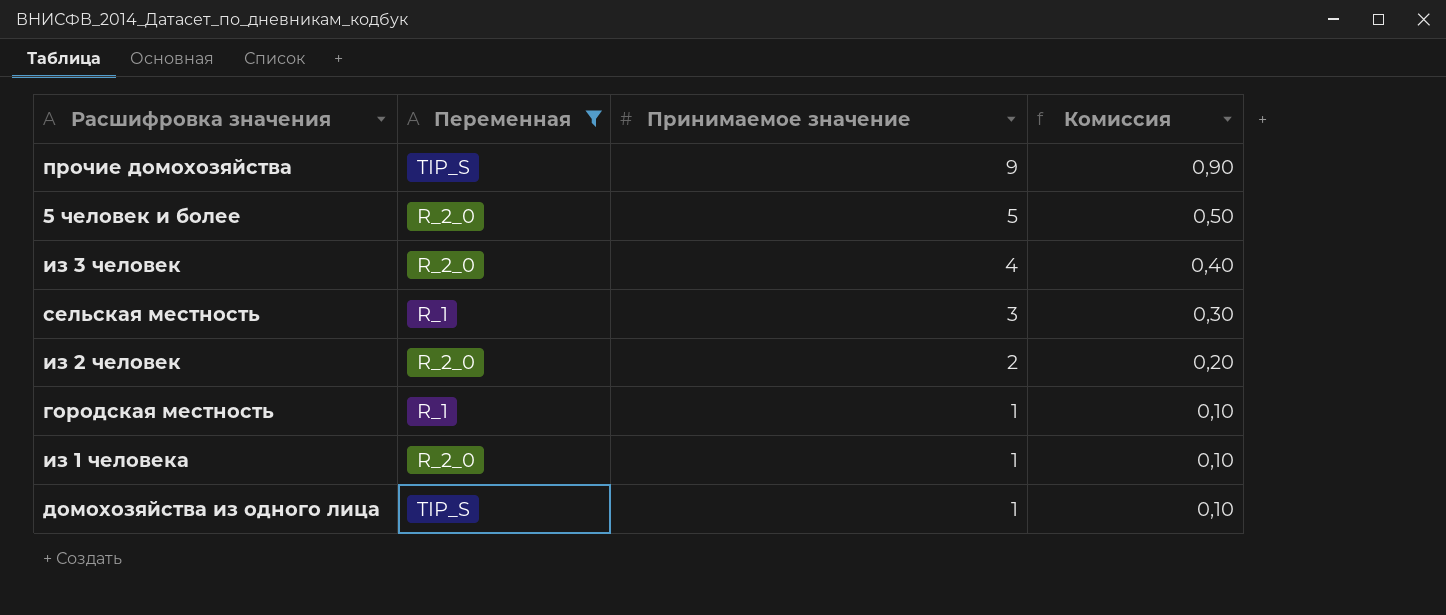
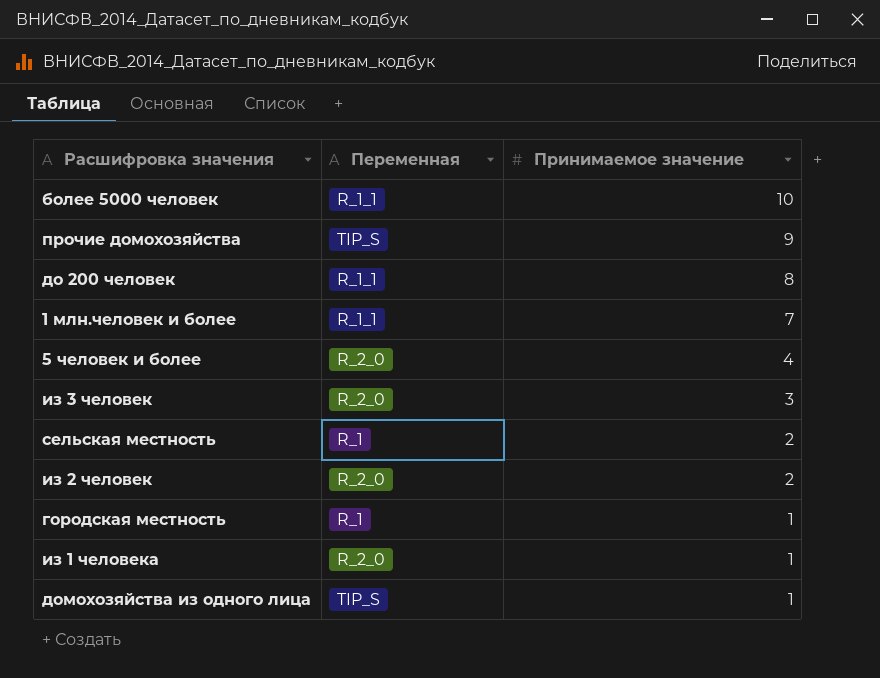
filter: Переменная != R_1_1 -> none
column Комиссия | formula: [Принимаемое значение] * 0,1 -> none
5 человек и более | Принимаемое значение: 5 -> 4
из 3 человек | Принимаемое значение: 4 -> 3
сельская местность | Принимаемое значение: 3 -> 2

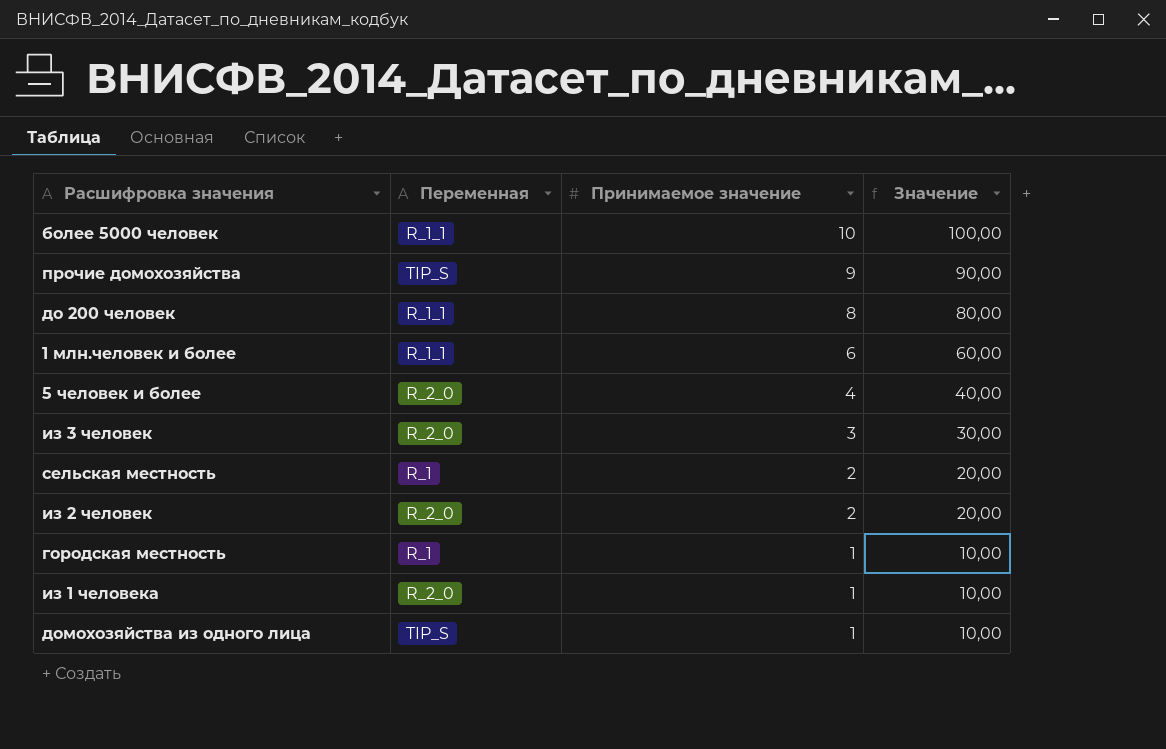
column Значение | formula: none -> [Принимаемое значение] * 10
1 млн.человек и более | Принимаемое значение: 7 -> 6

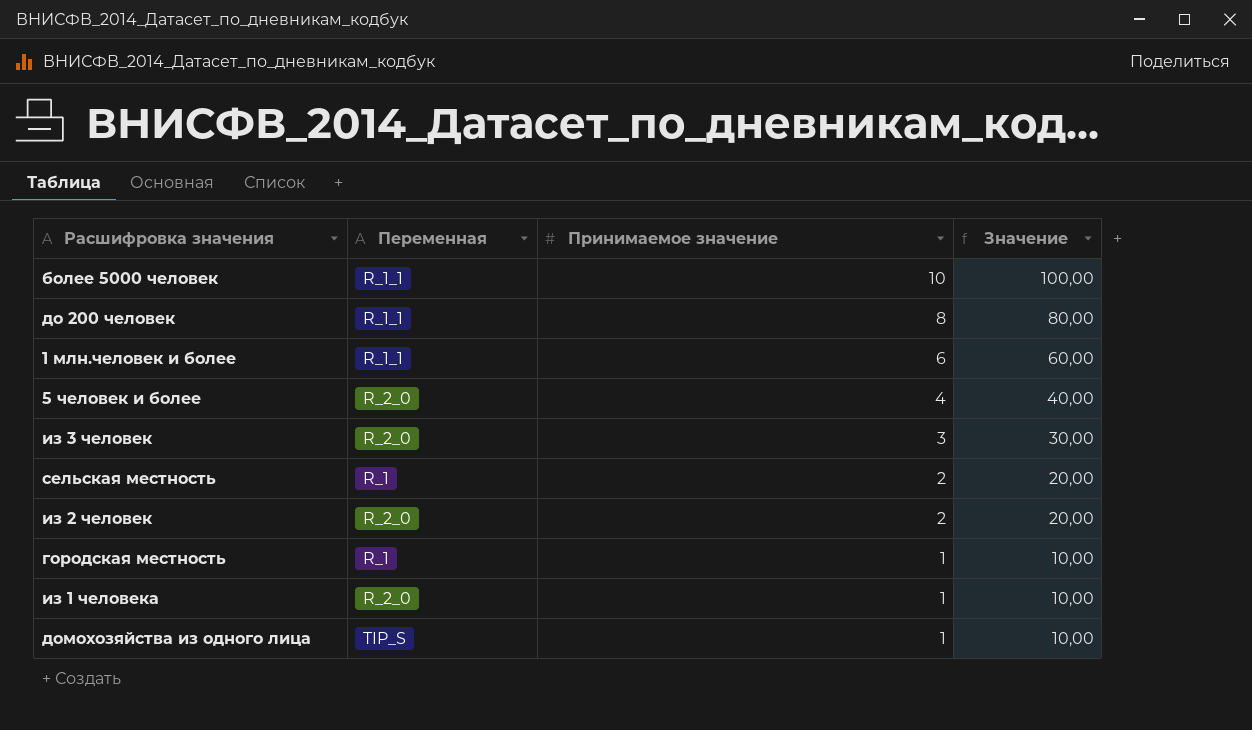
row прочие домохозяйства: TIP_S | 9 | 90,00 -> none

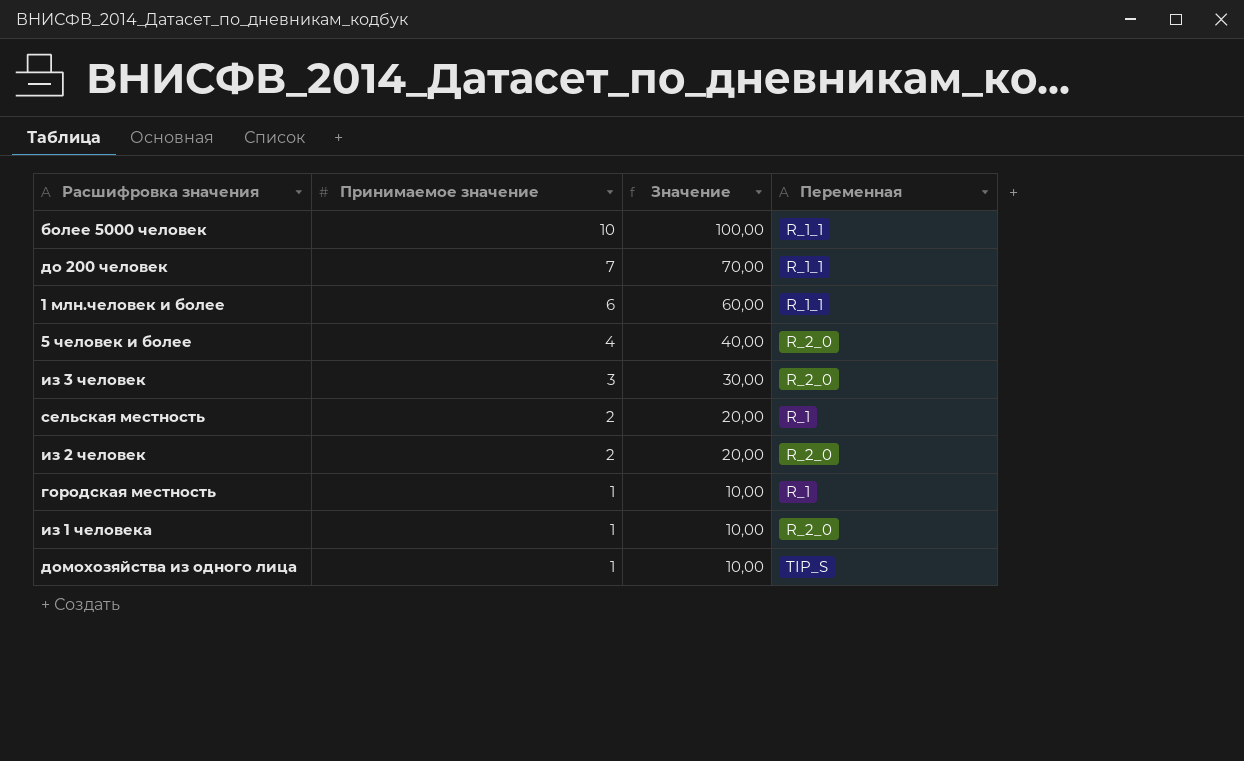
column Переменная | position: 2 -> 4
до 200 человек | Принимаемое значение: 8 -> 7
до 200 человек | Значение: 80,00 -> 70,00

